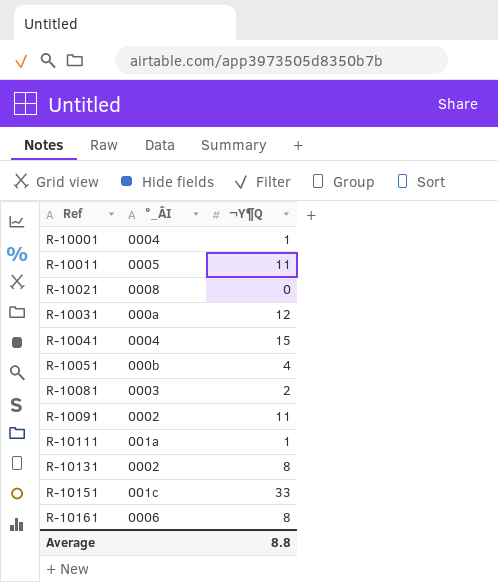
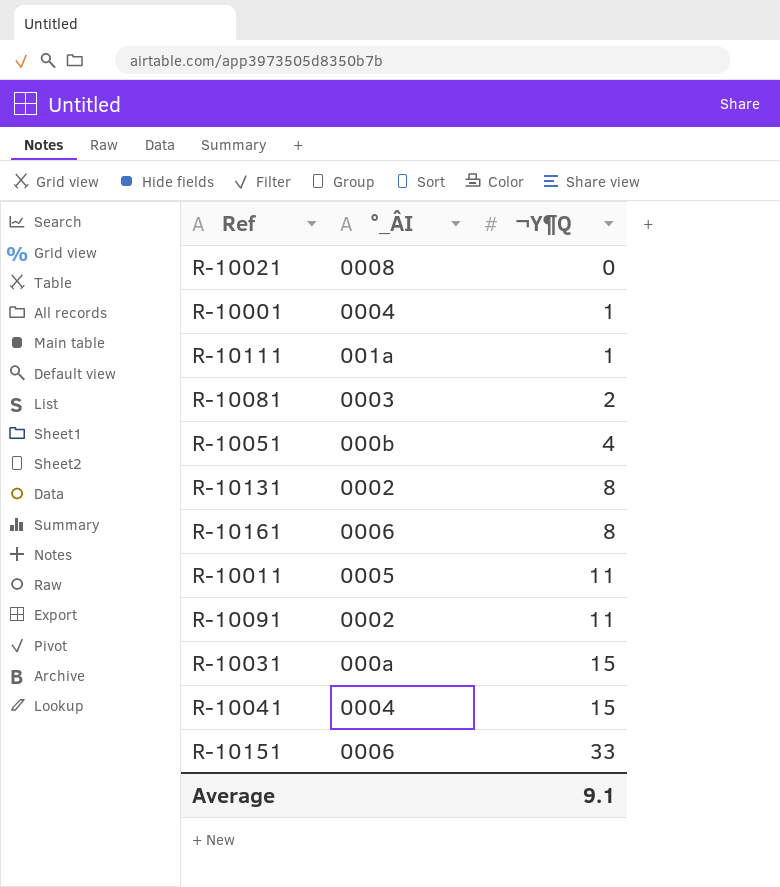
row order: Ref ascending -> ¬Y¶Q ascending
R-10031 | ¬Y¶Q: 12 -> 15
R-10151 | °_ÂI: 001c -> 0006
Average | ¬Y¶Q: 8.8 -> 9.1

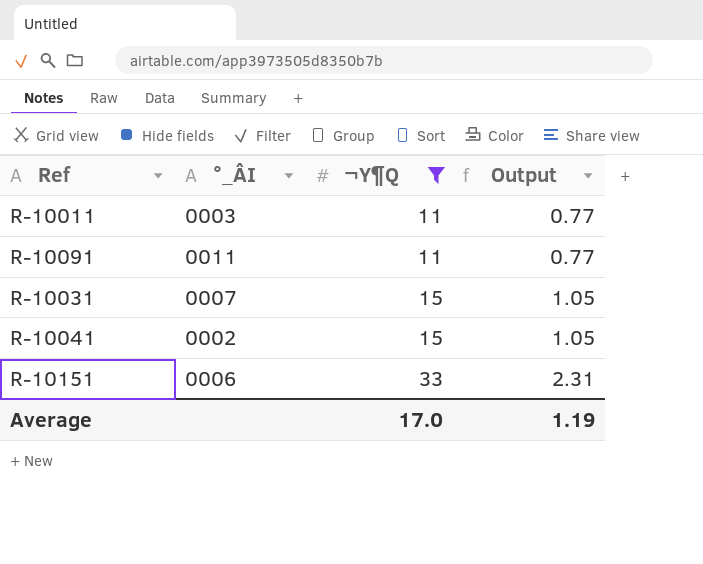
filter: none -> ¬Y¶Q >= 11
column Output | formula: none -> [¬Y¶Q] * 0.07
R-10011 | °_ÂI: 0005 -> 0003
R-10091 | °_ÂI: 0002 -> 0011
R-10031 | °_ÂI: 000a -> 0007
R-10041 | °_ÂI: 0004 -> 0002
Average | ¬Y¶Q: 9.1 -> 17.0

